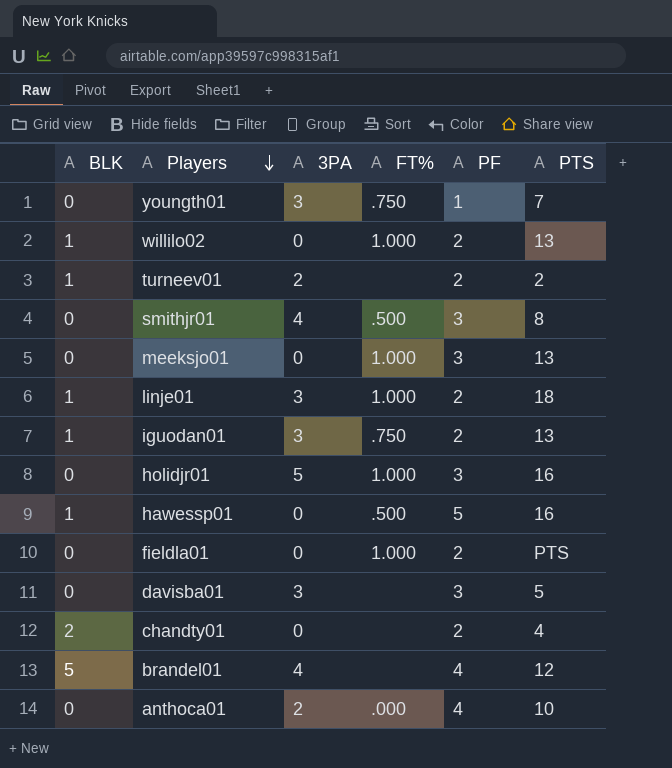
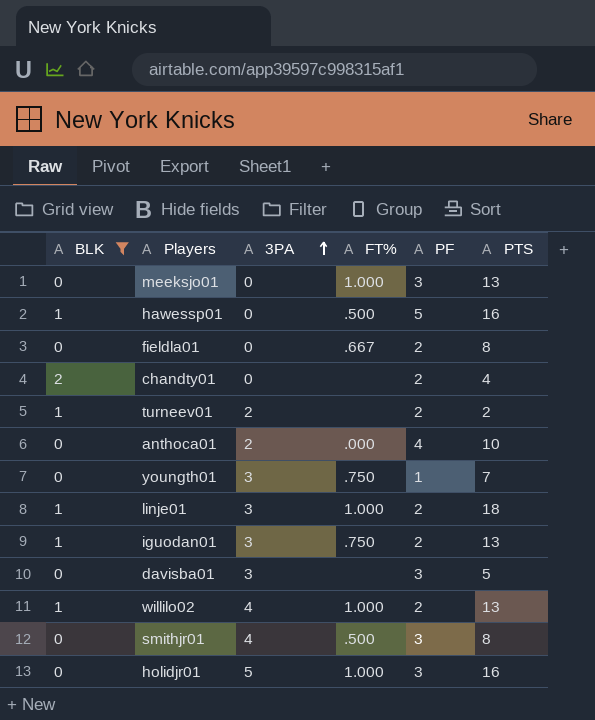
filter: none -> BLK != 5
row order: Players descending -> 3PA ascending
fieldla01 | FT%: 1.000 -> .667
fieldla01 | PTS: PTS -> 8
willilo02 | 3PA: 0 -> 4

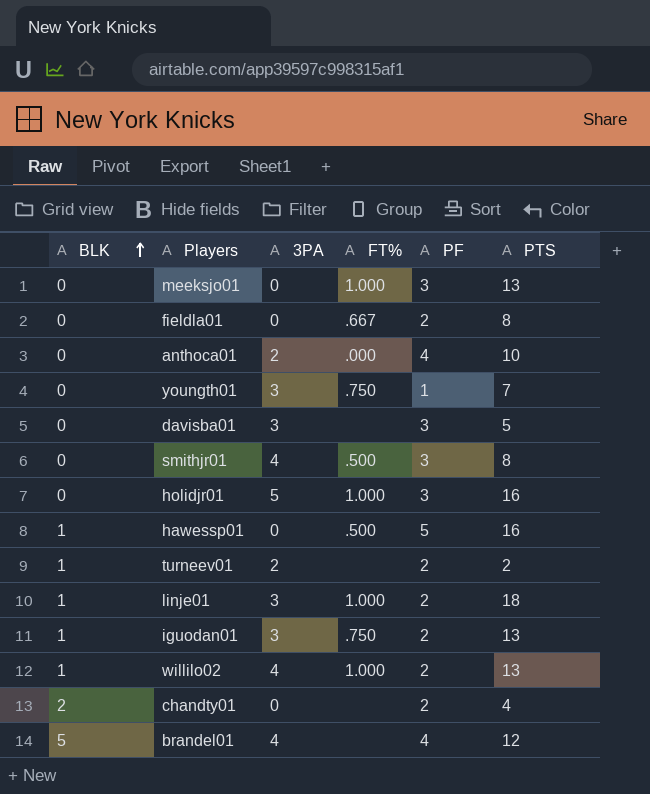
filter: BLK != 5 -> none
row order: 3PA ascending -> BLK ascending

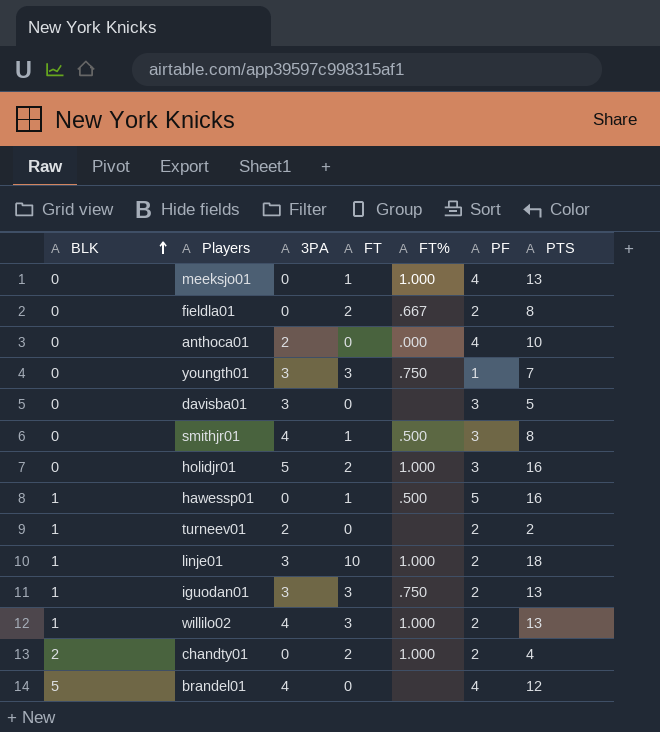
column FT | position: none -> 4
meeksjo01 | PF: 3 -> 4
chandty01 | FT%: none -> 1.000

